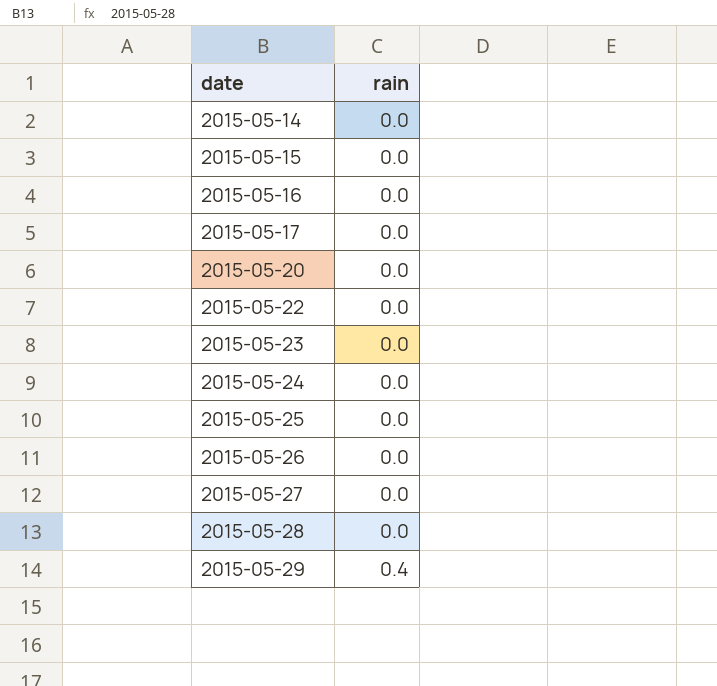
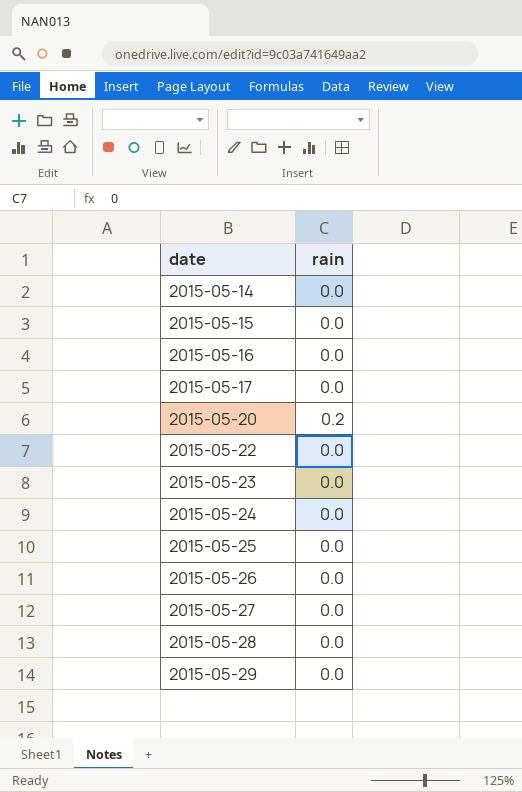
2015-05-20 | rain: 0.0 -> 0.2
2015-05-29 | rain: 0.4 -> 0.0

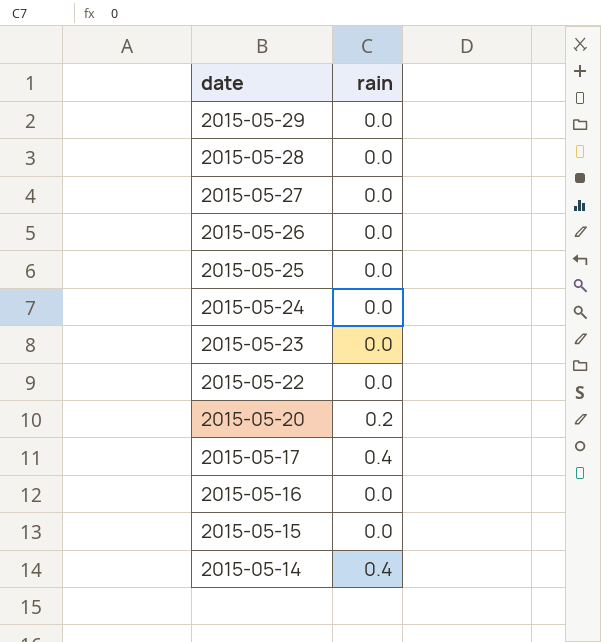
row order: date ascending -> date descending
2015-05-17 | rain: 0.0 -> 0.4
2015-05-14 | rain: 0.0 -> 0.4

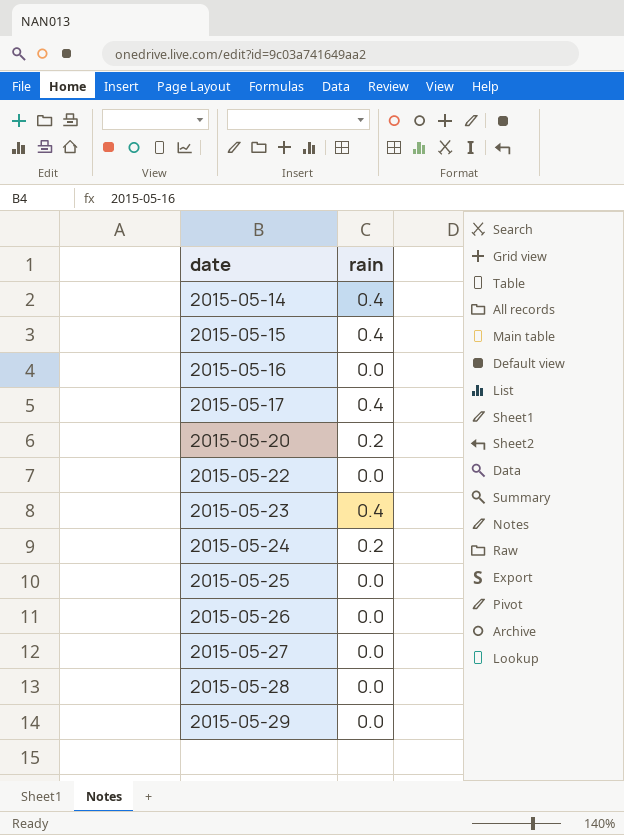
row order: date descending -> date ascending
2015-05-15 | rain: 0.0 -> 0.4
2015-05-23 | rain: 0.0 -> 0.4
2015-05-24 | rain: 0.0 -> 0.2

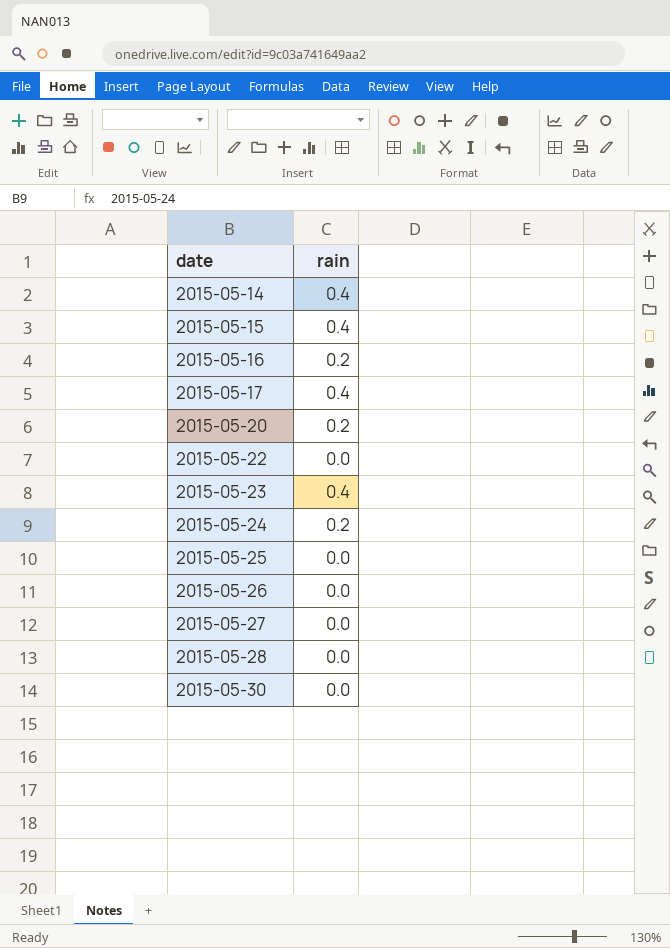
row 2015-05-29: 0.0 -> none
2015-05-16 | rain: 0.0 -> 0.2
row 2015-05-30: none -> 0.0

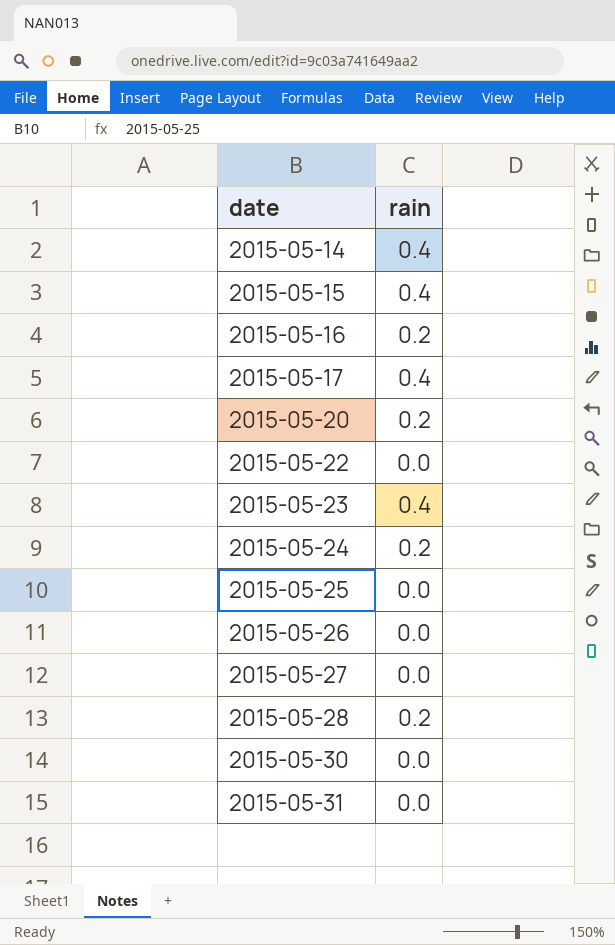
2015-05-28 | rain: 0.0 -> 0.2
row 2015-05-31: none -> 0.0

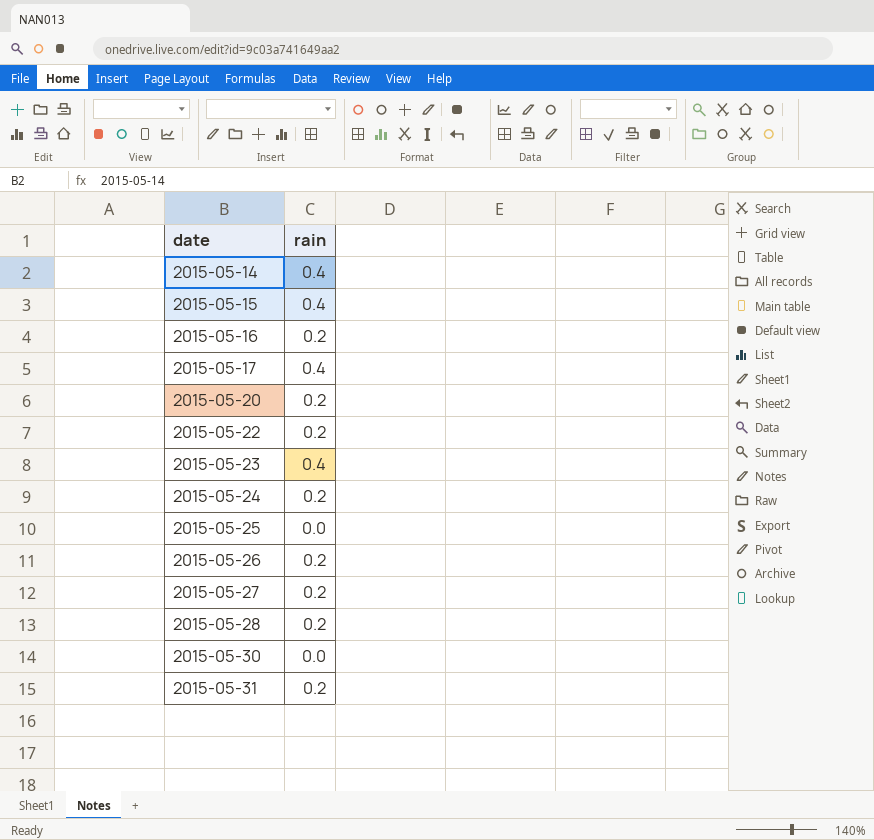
2015-05-22 | rain: 0.0 -> 0.2
2015-05-26 | rain: 0.0 -> 0.2
2015-05-27 | rain: 0.0 -> 0.2
2015-05-31 | rain: 0.0 -> 0.2

